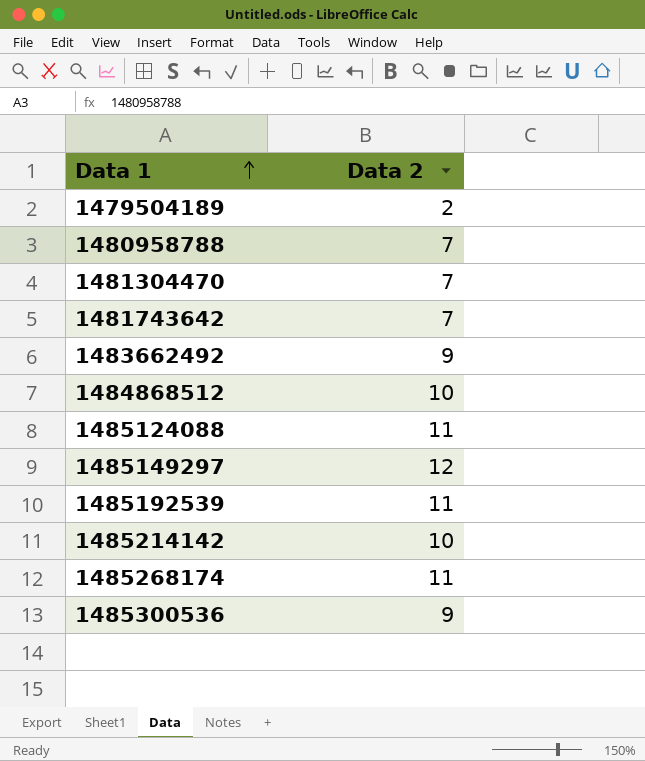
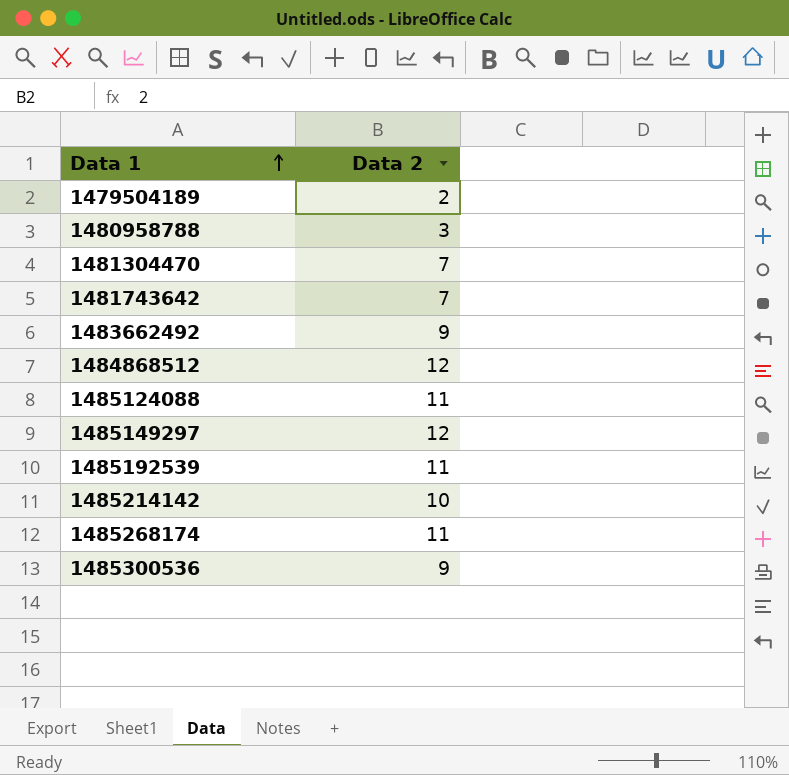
1480958788 | Data 2: 7 -> 3
1484868512 | Data 2: 10 -> 12

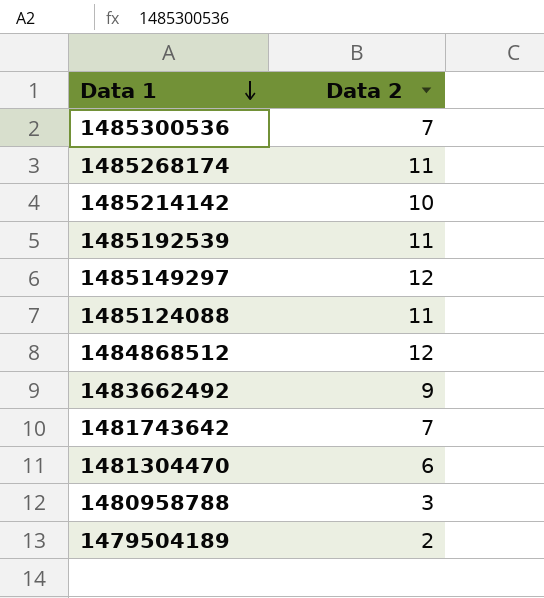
row order: Data 1 ascending -> Data 1 descending
1485300536 | Data 2: 9 -> 7
1481304470 | Data 2: 7 -> 6

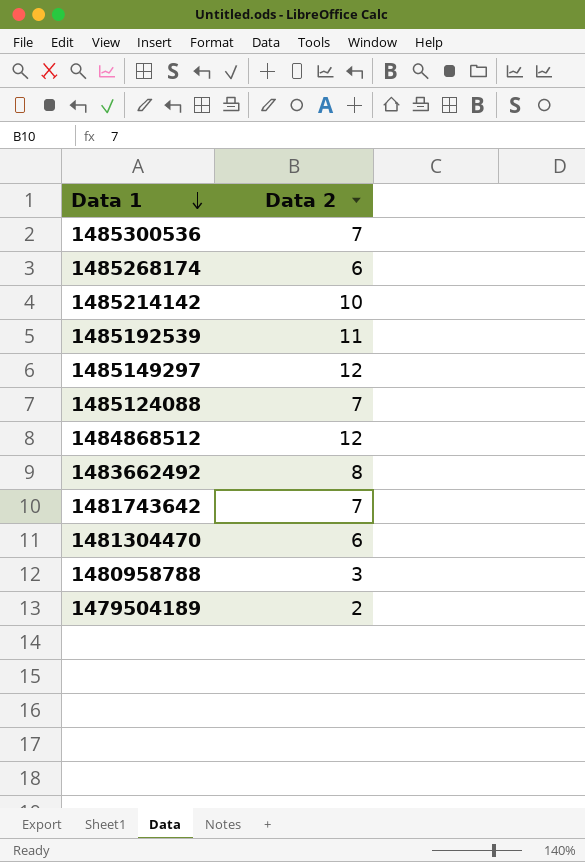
1485268174 | Data 2: 11 -> 6
1485124088 | Data 2: 11 -> 7
1483662492 | Data 2: 9 -> 8

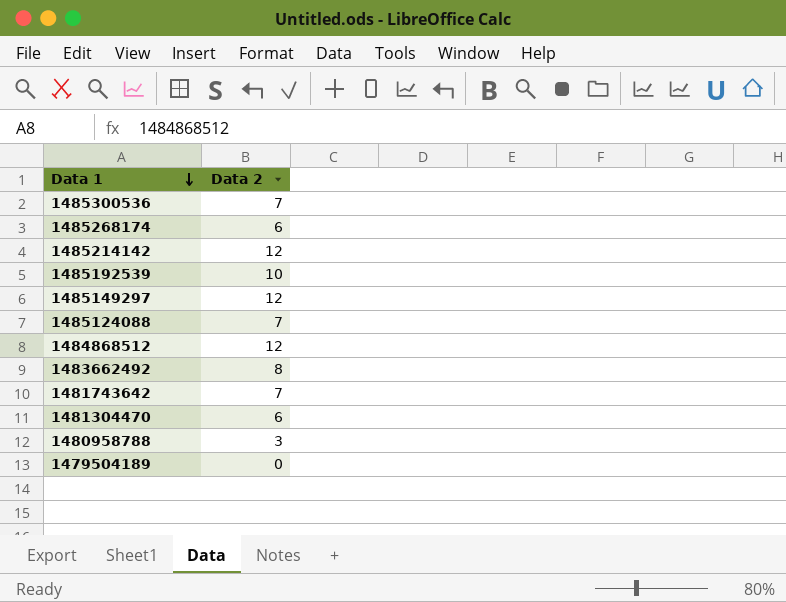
1485214142 | Data 2: 10 -> 12
1485192539 | Data 2: 11 -> 10
1479504189 | Data 2: 2 -> 0

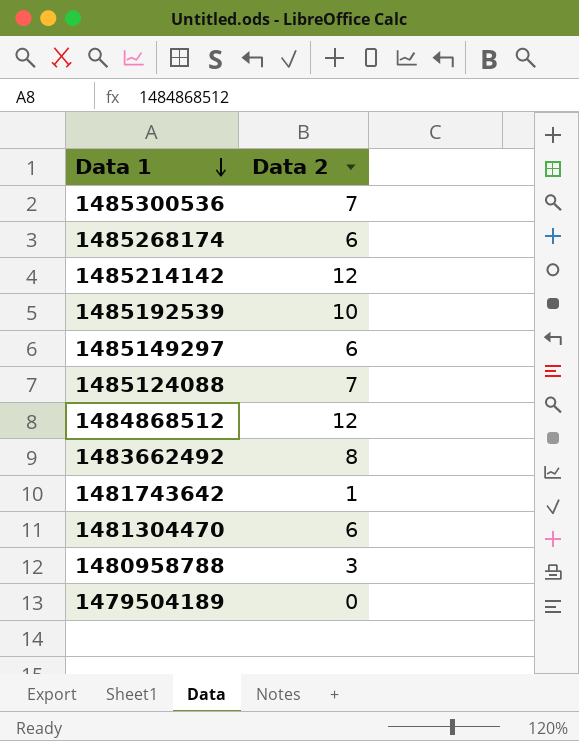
1485149297 | Data 2: 12 -> 6
1481743642 | Data 2: 7 -> 1

